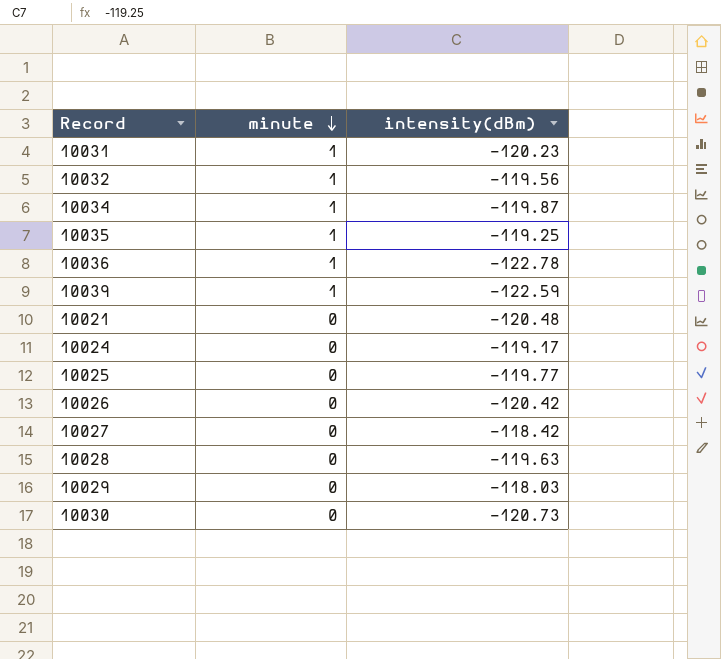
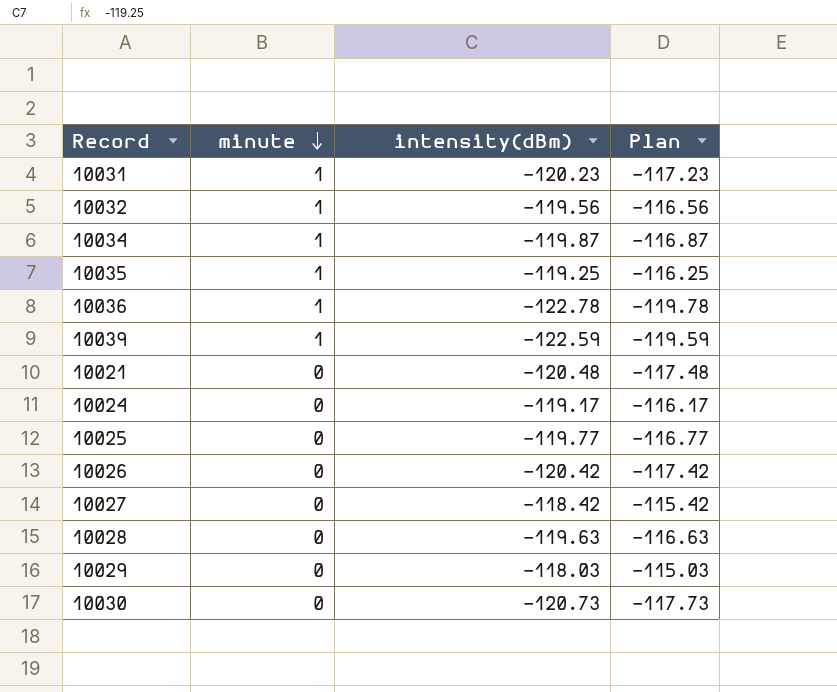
column Plan | formula: none -> [intensity(dBm)] + 3

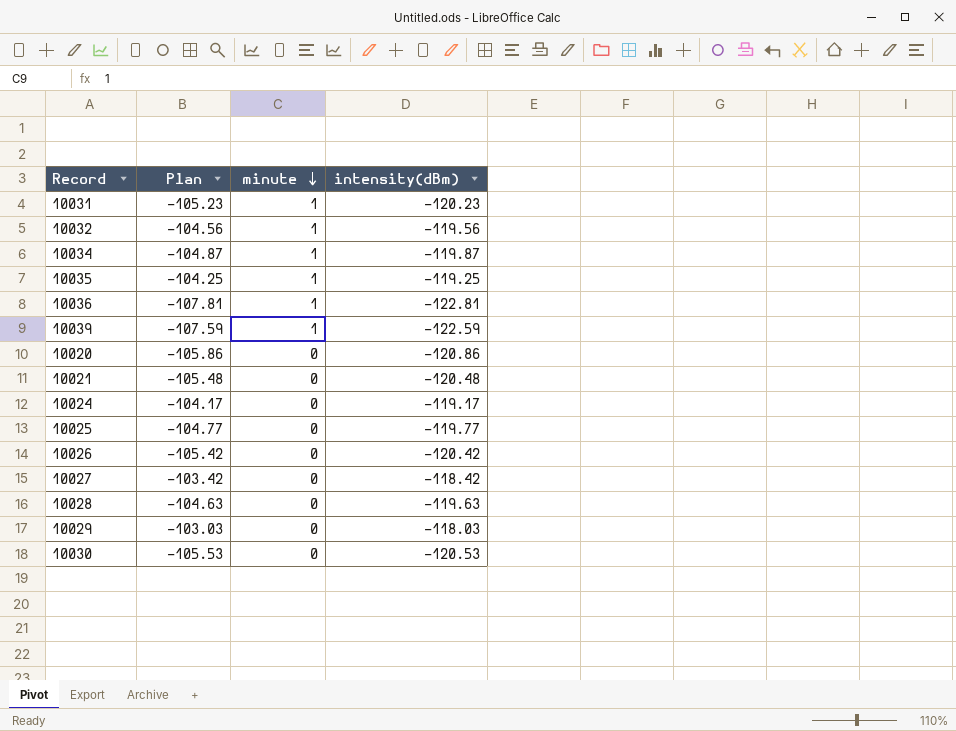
column Plan | formula: [intensity(dBm)] + 3 -> [intensity(dBm)] + 15
column Plan | position: 4 -> 2
10036 | intensity(dBm): -122.78 -> -122.81
row 10020: none -> -105.86 | 0 | -120.86
10030 | intensity(dBm): -120.73 -> -120.53

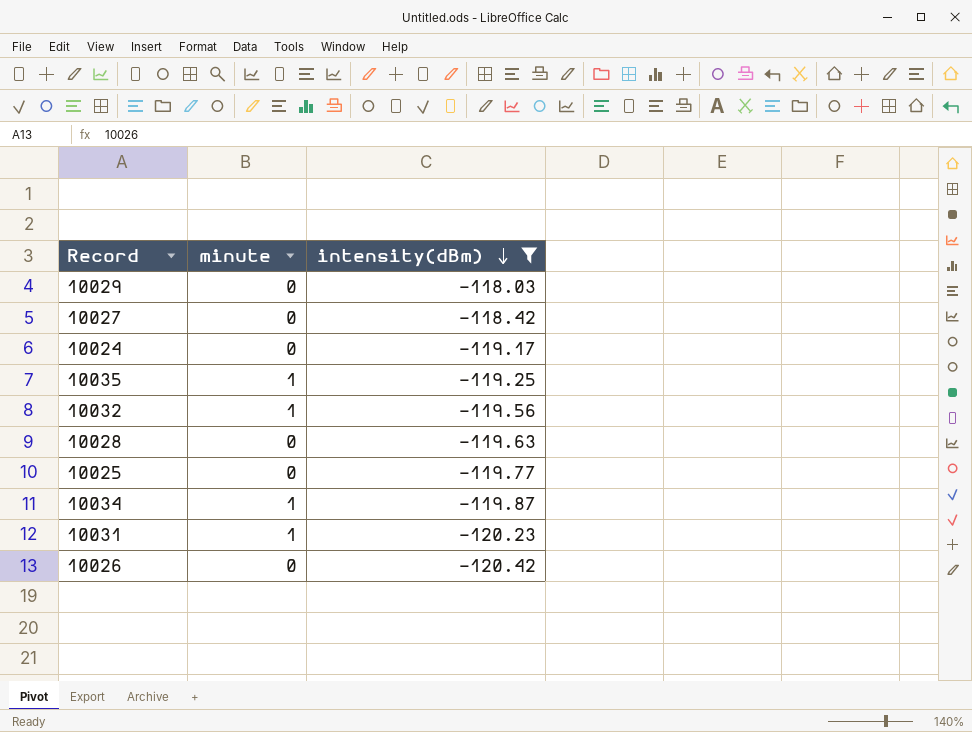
filter: none -> intensity(dBm) >= -120.42
row order: minute descending -> intensity(dBm) descending
column Plan | formula: [intensity(dBm)] + 15 -> none

